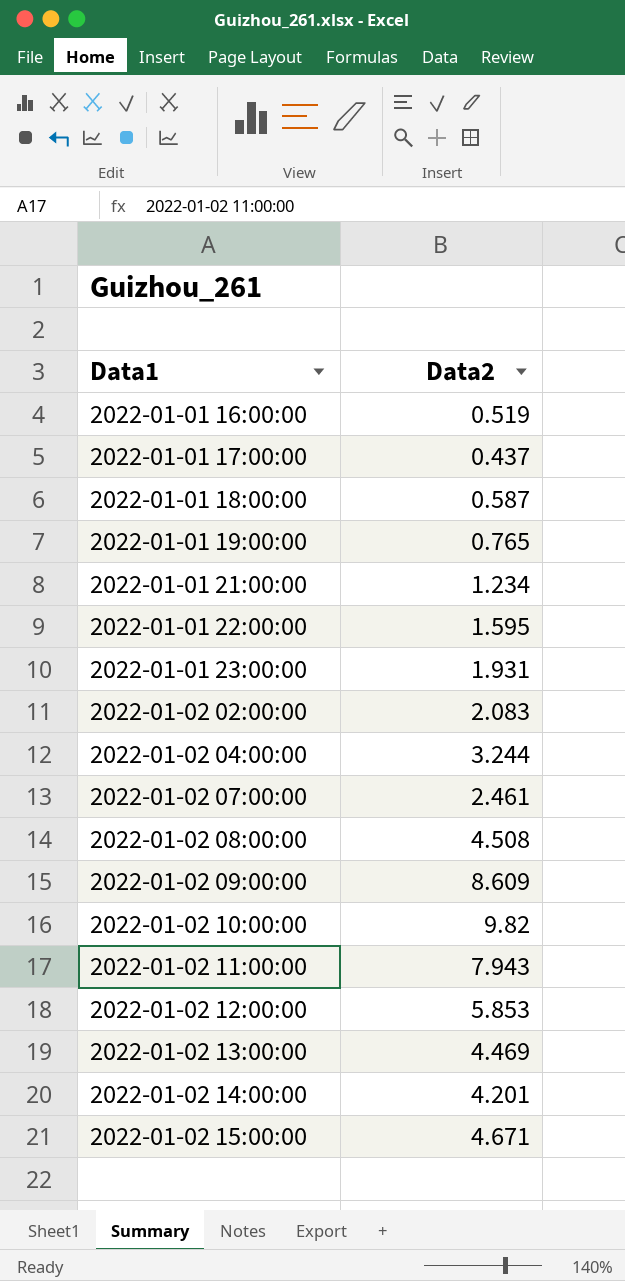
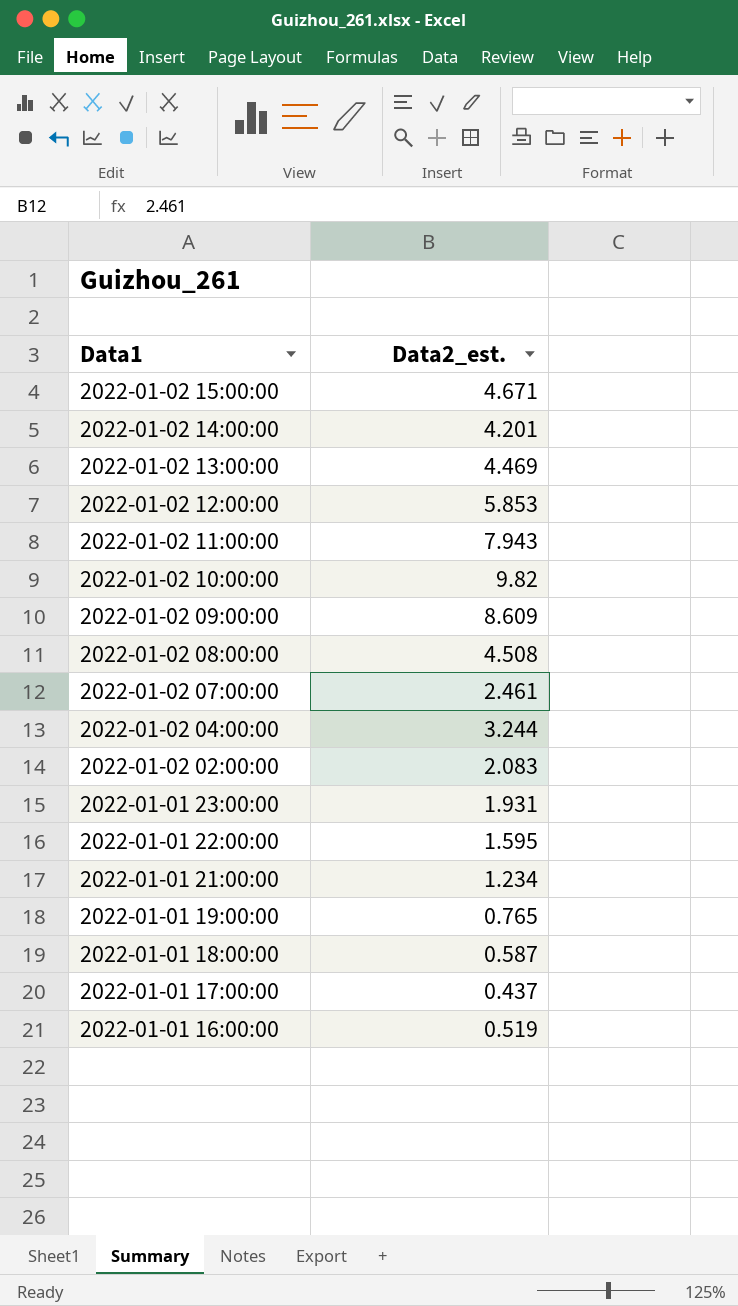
row order: Data1 ascending -> Data1 descending
column name: Data2 -> Data2_est.

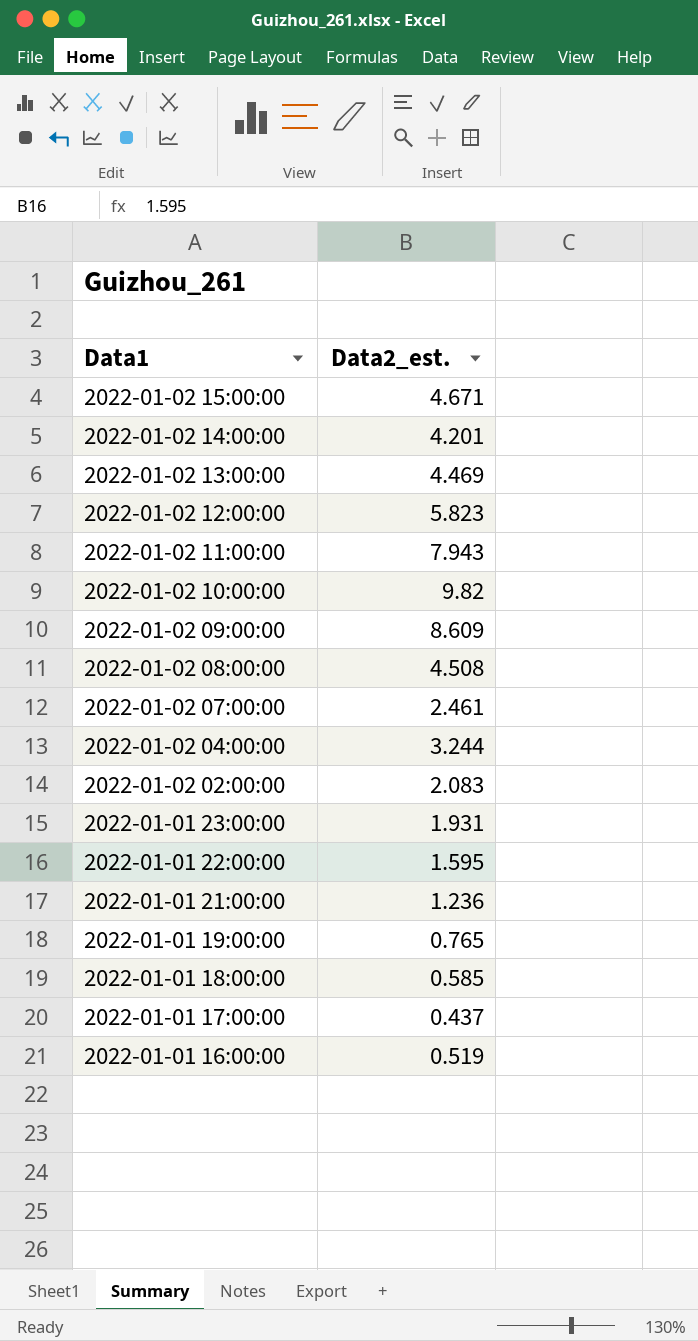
2022-01-02 12:00:00 | Data2_est.: 5.853 -> 5.823
2022-01-01 21:00:00 | Data2_est.: 1.234 -> 1.236
2022-01-01 18:00:00 | Data2_est.: 0.587 -> 0.585

